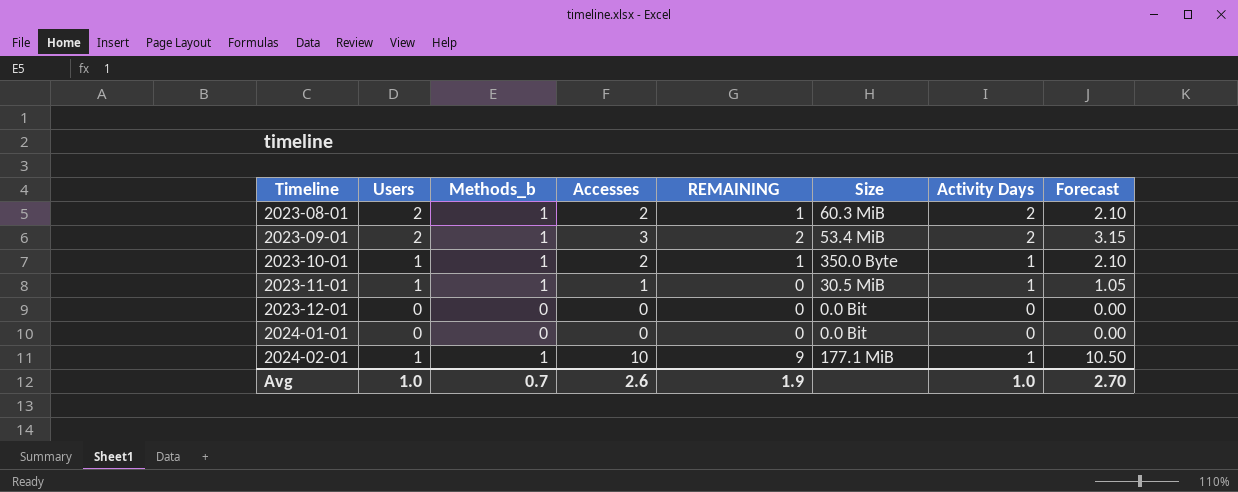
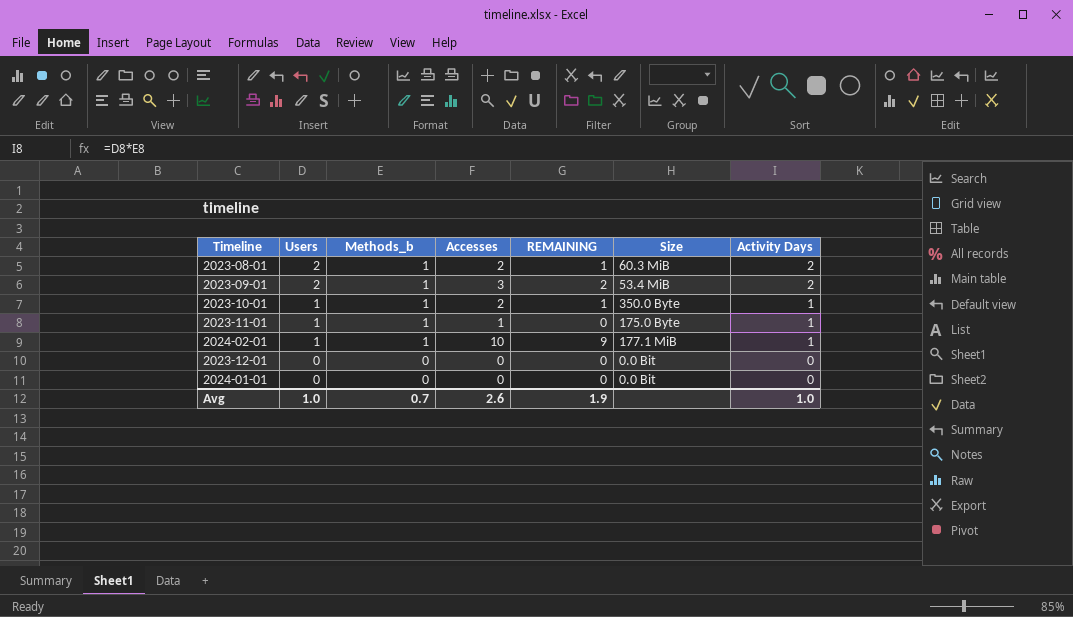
row order: Timeline ascending -> Users descending
column Forecast | formula: [Accesses] * 1.05 -> none
2023-11-01 | Size: 30.5 MiB -> 175.0 Byte

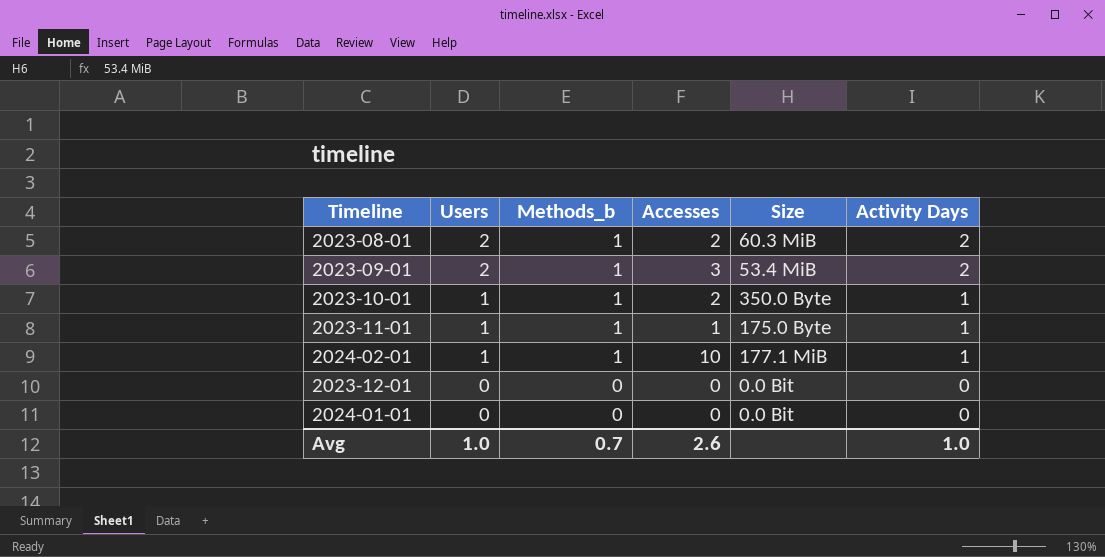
column REMAINING | formula: [Accesses] - [Methods_b] -> none

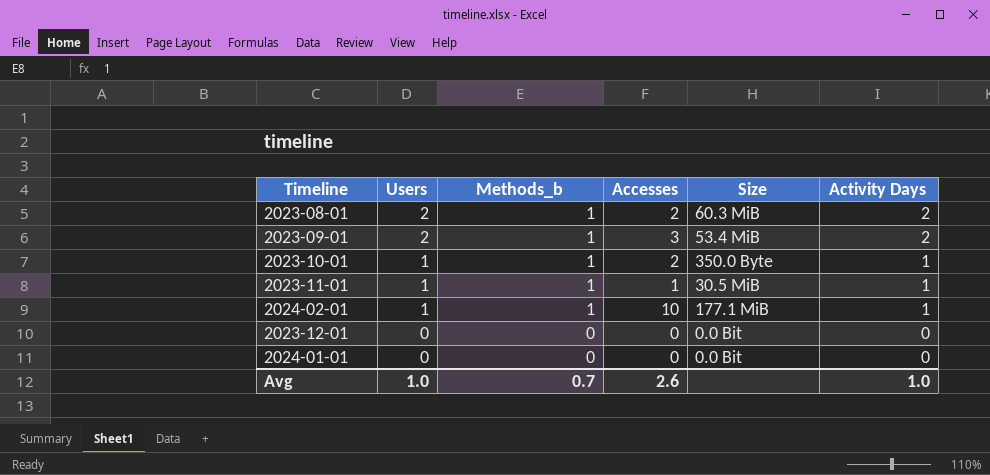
2023-11-01 | Size: 175.0 Byte -> 30.5 MiB

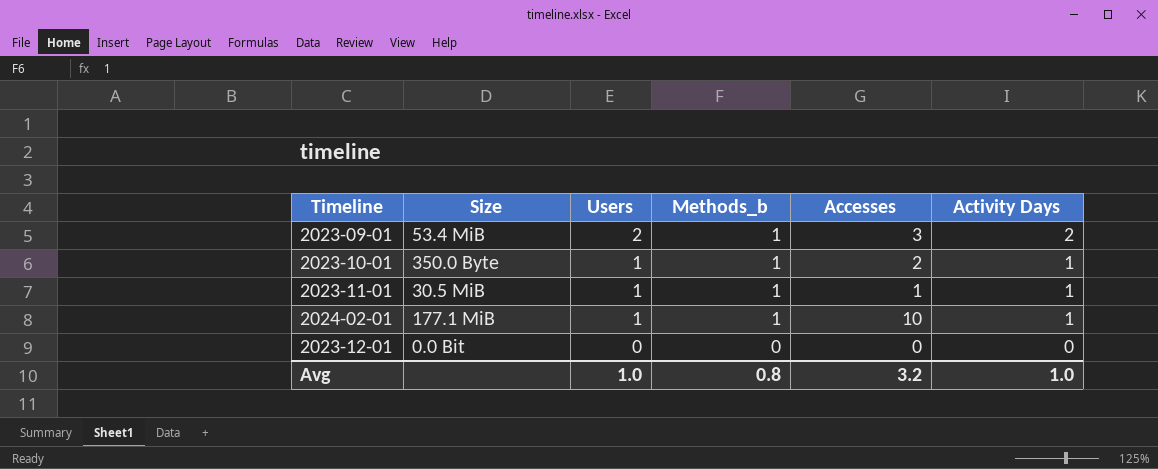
column Size | position: 5 -> 2
row 2023-08-01: 2 | 1 | 2 | 60.3 MiB | 2 -> none
row 2024-01-01: 0 | 0 | 0 | 0.0 Bit | 0 -> none
Avg | Methods_b: 0.7 -> 0.8
Avg | Accesses: 2.6 -> 3.2

